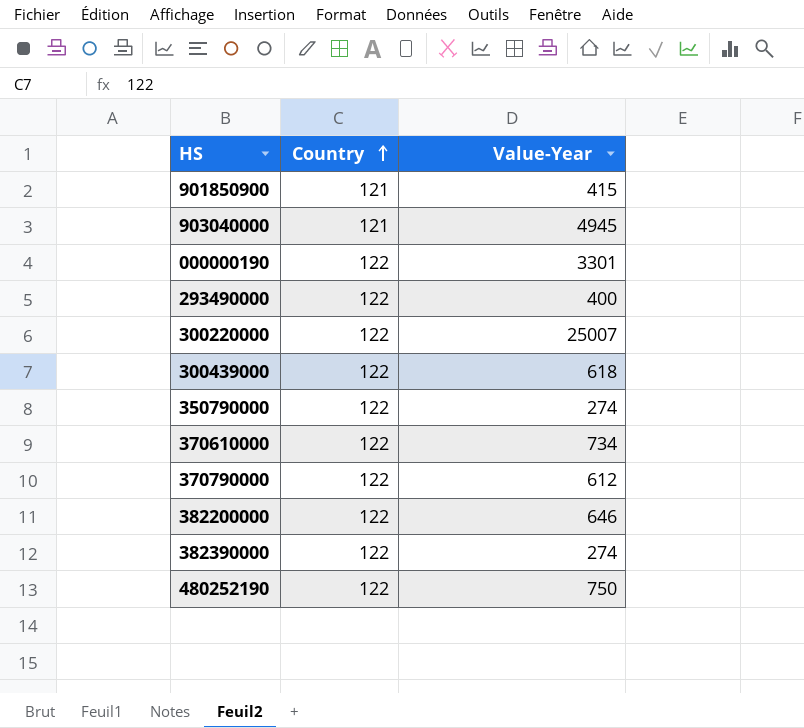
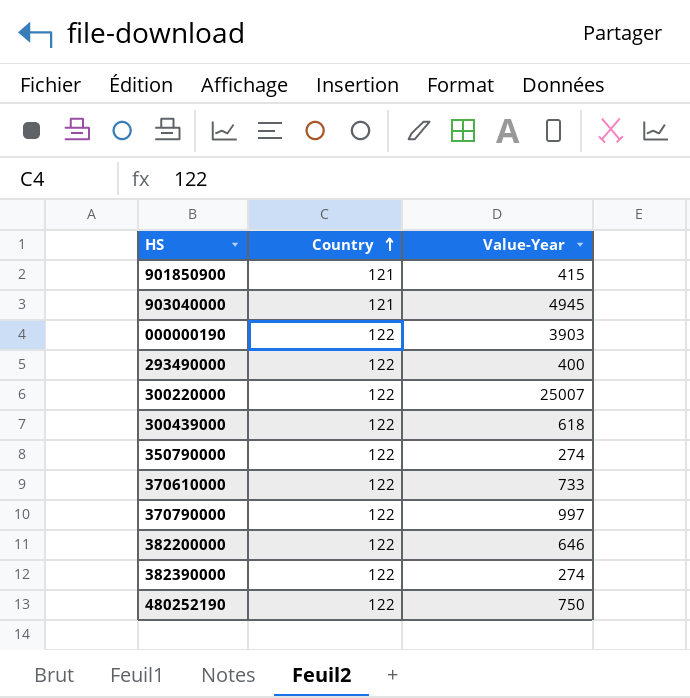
000000190 | Value-Year: 3301 -> 3903
370610000 | Value-Year: 734 -> 733
370790000 | Value-Year: 612 -> 997

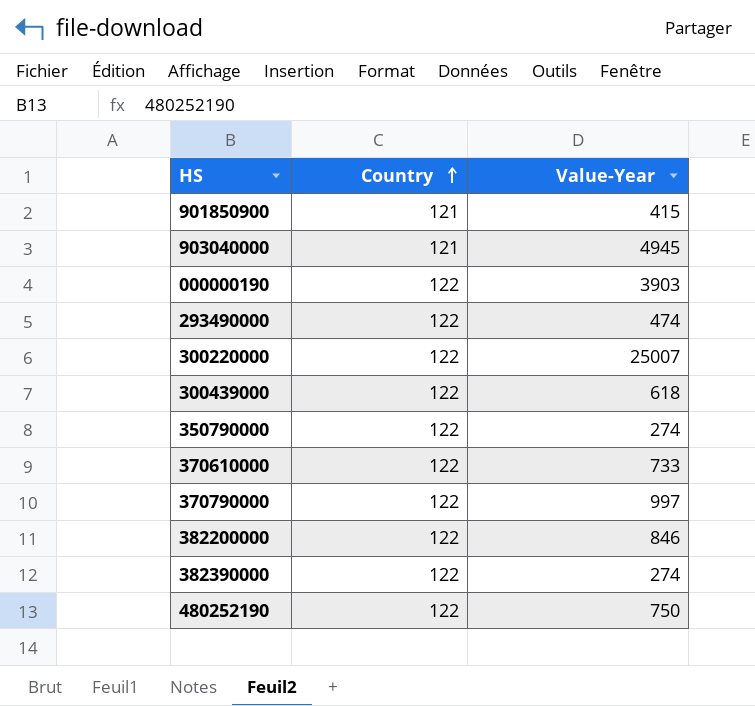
293490000 | Value-Year: 400 -> 474
382200000 | Value-Year: 646 -> 846

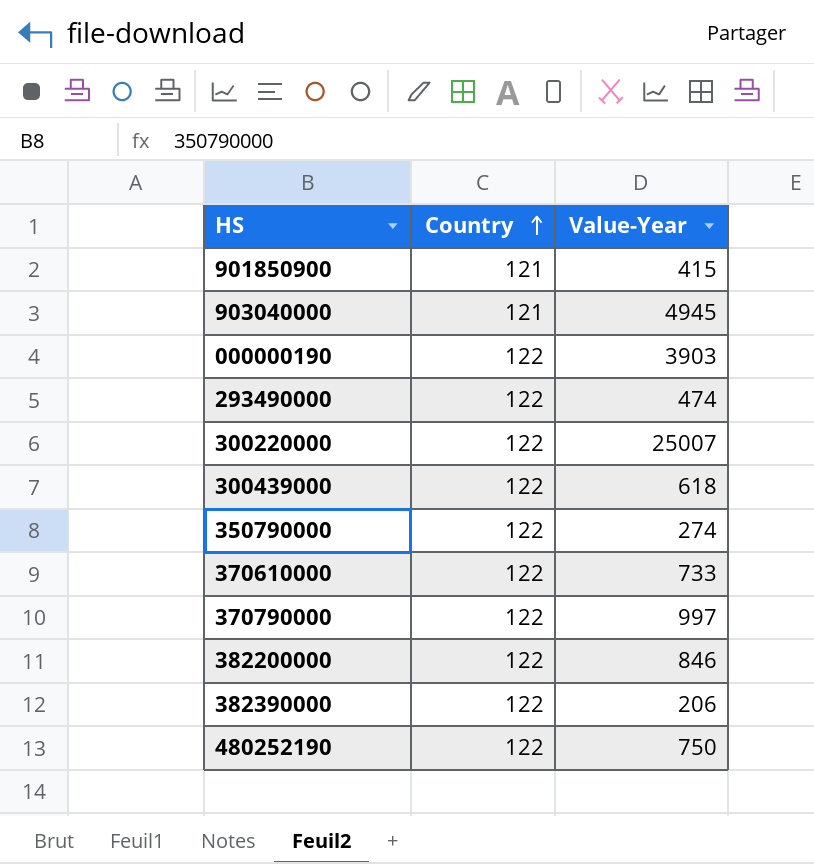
382390000 | Value-Year: 274 -> 206

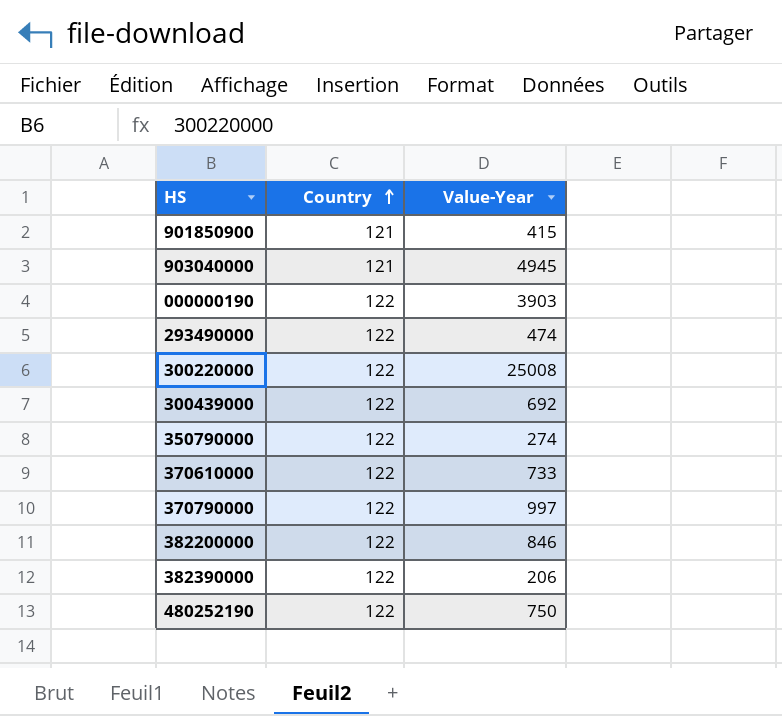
300220000 | Value-Year: 25007 -> 25008
300439000 | Value-Year: 618 -> 692

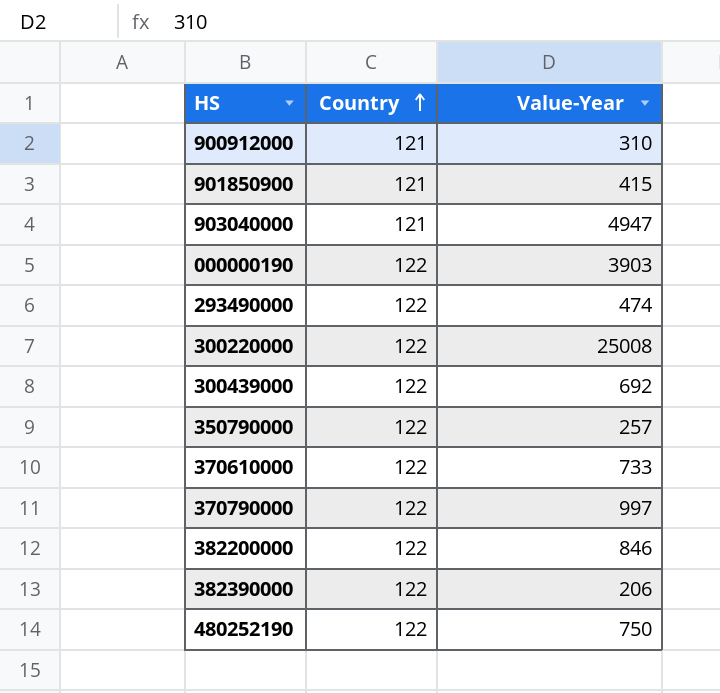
row 900912000: none -> 121 | 310
903040000 | Value-Year: 4945 -> 4947
350790000 | Value-Year: 274 -> 257

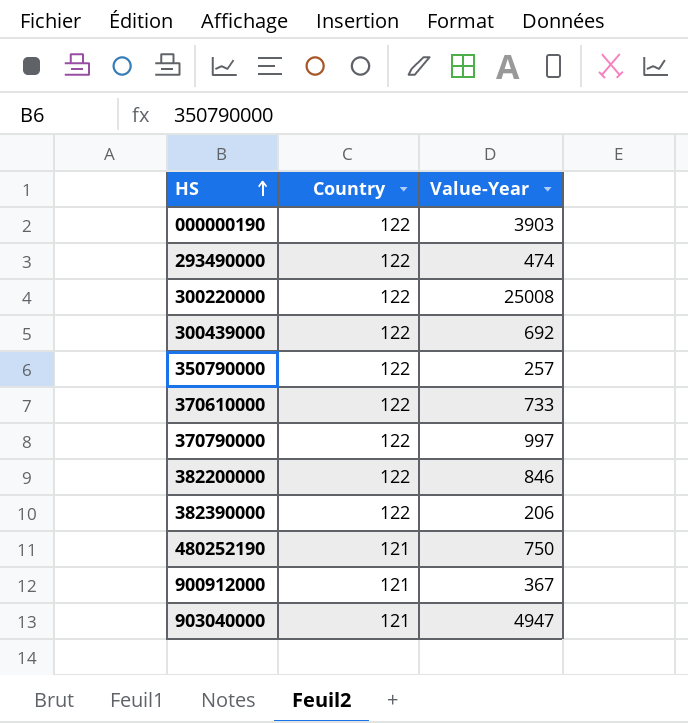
row order: Country ascending -> HS ascending
row 901850900: 121 | 415 -> none
480252190 | Country: 122 -> 121
900912000 | Value-Year: 310 -> 367

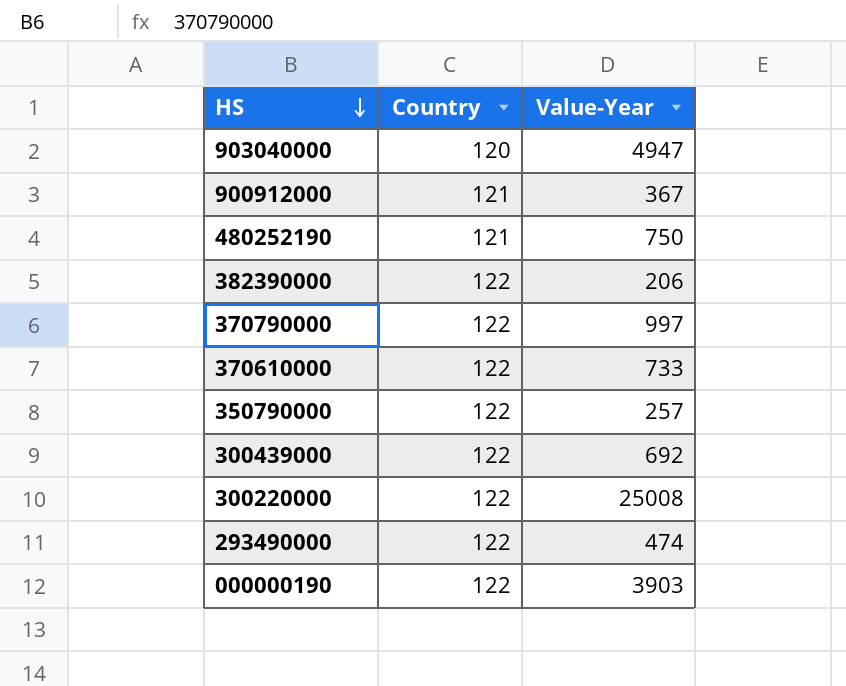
row order: HS ascending -> HS descending
row 382200000: 122 | 846 -> none
903040000 | Country: 121 -> 120

